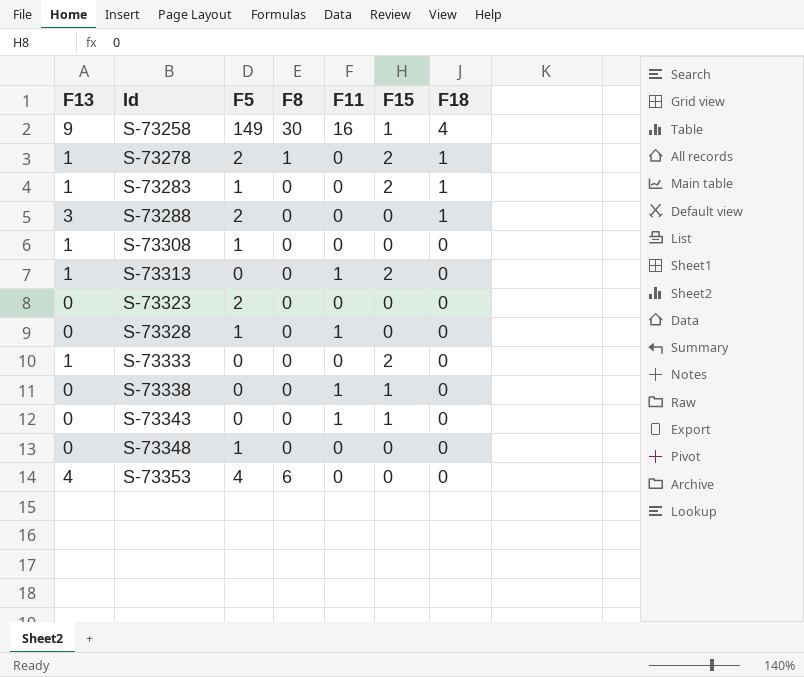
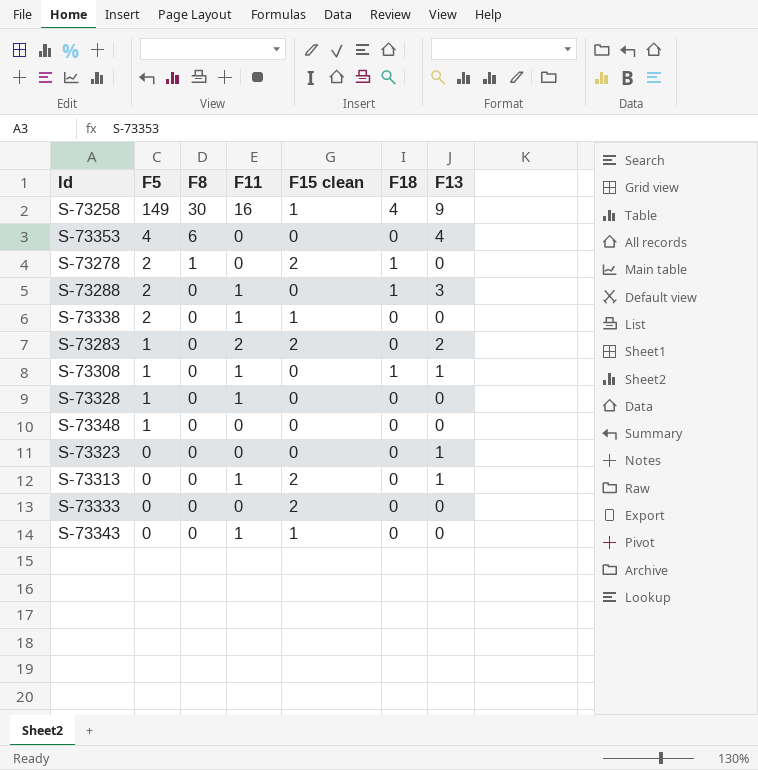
row order: Id ascending -> F5 descending
column name: F15 -> F15 clean
column F13 | position: 1 -> 7
S-73278 | F13: 1 -> 0
S-73288 | F11: 0 -> 1
S-73338 | F5: 0 -> 2
S-73283 | F11: 0 -> 2
S-73283 | F18: 1 -> 0
S-73283 | F13: 1 -> 2
S-73308 | F11: 0 -> 1
S-73308 | F18: 0 -> 1
S-73323 | F5: 2 -> 0
S-73323 | F13: 0 -> 1
S-73333 | F13: 1 -> 0

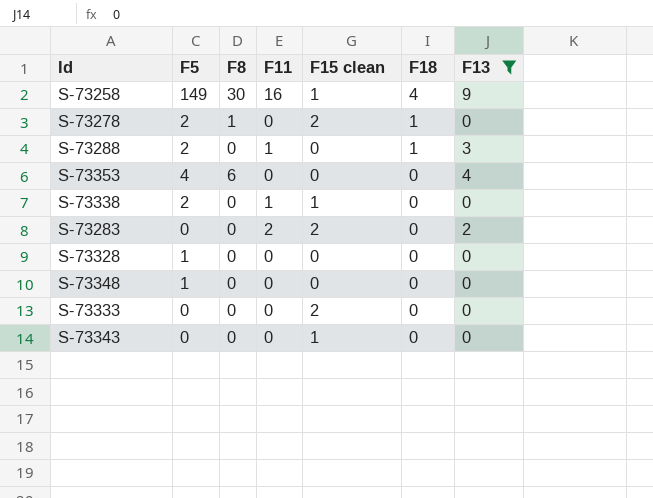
filter: none -> F13 != 1
row order: F5 descending -> F18 descending
S-73283 | F5: 1 -> 0
S-73328 | F11: 1 -> 0
S-73343 | F11: 1 -> 0

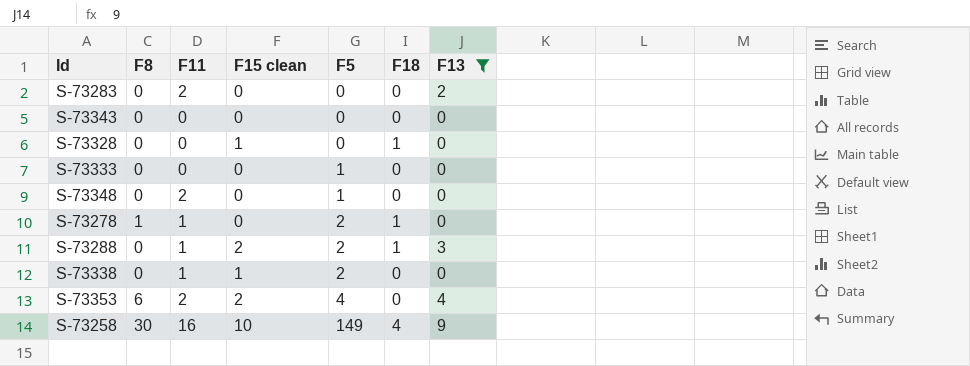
row order: F18 descending -> F5 ascending
column F5 | position: 2 -> 5
S-73283 | F15 clean: 2 -> 0
S-73343 | F15 clean: 1 -> 0
S-73328 | F15 clean: 0 -> 1
S-73328 | F5: 1 -> 0
S-73328 | F18: 0 -> 1
S-73333 | F15 clean: 2 -> 0
S-73333 | F5: 0 -> 1
S-73348 | F11: 0 -> 2
S-73278 | F11: 0 -> 1
S-73278 | F15 clean: 2 -> 0
S-73288 | F15 clean: 0 -> 2
S-73353 | F11: 0 -> 2
S-73353 | F15 clean: 0 -> 2
S-73258 | F15 clean: 1 -> 10

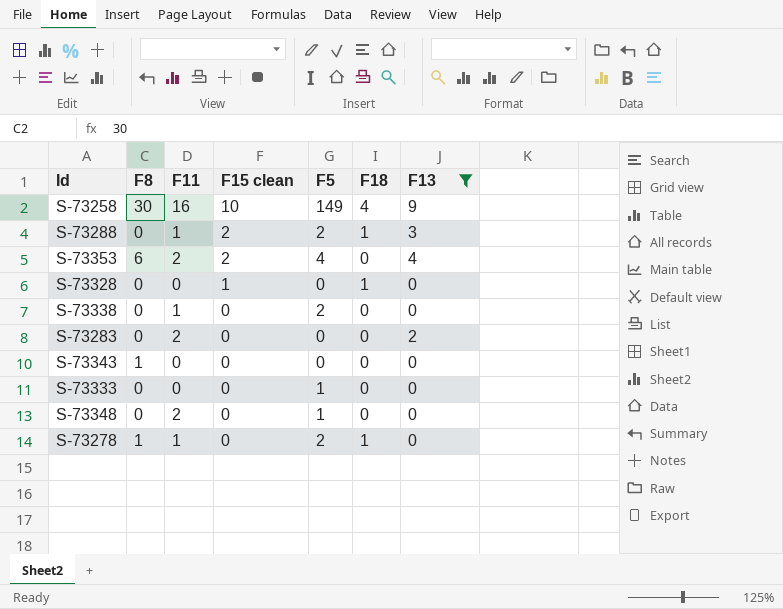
row order: F5 ascending -> F15 clean descending
S-73338 | F15 clean: 1 -> 0
S-73343 | F8: 0 -> 1

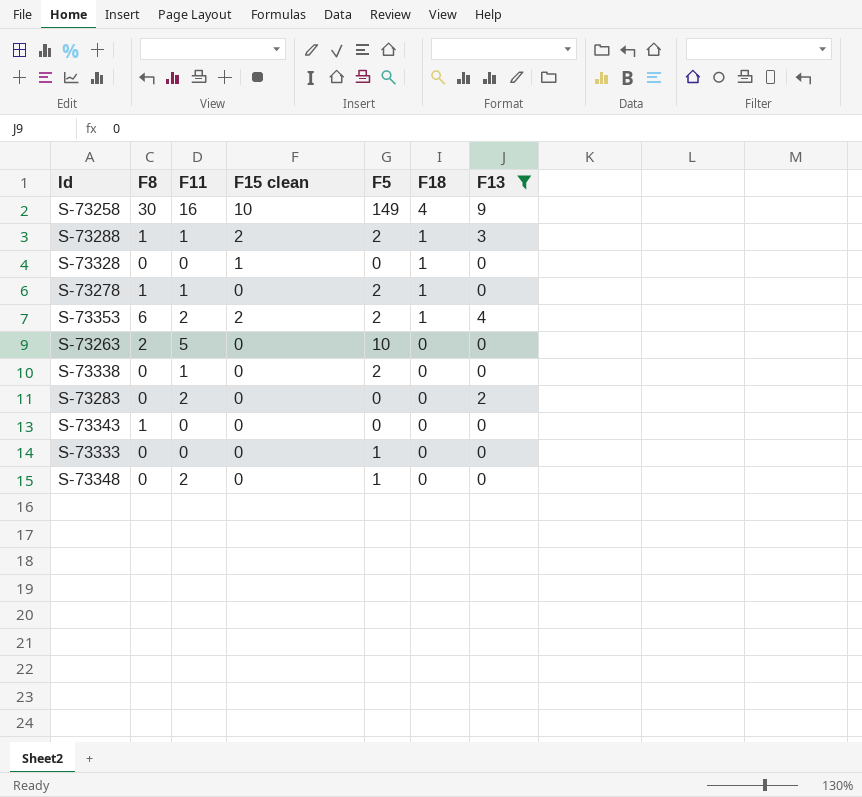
row order: F15 clean descending -> F18 descending
S-73288 | F8: 0 -> 1
S-73353 | F5: 4 -> 2
S-73353 | F18: 0 -> 1
row S-73263: none -> 2 | 5 | 0 | 10 | 0 | 0

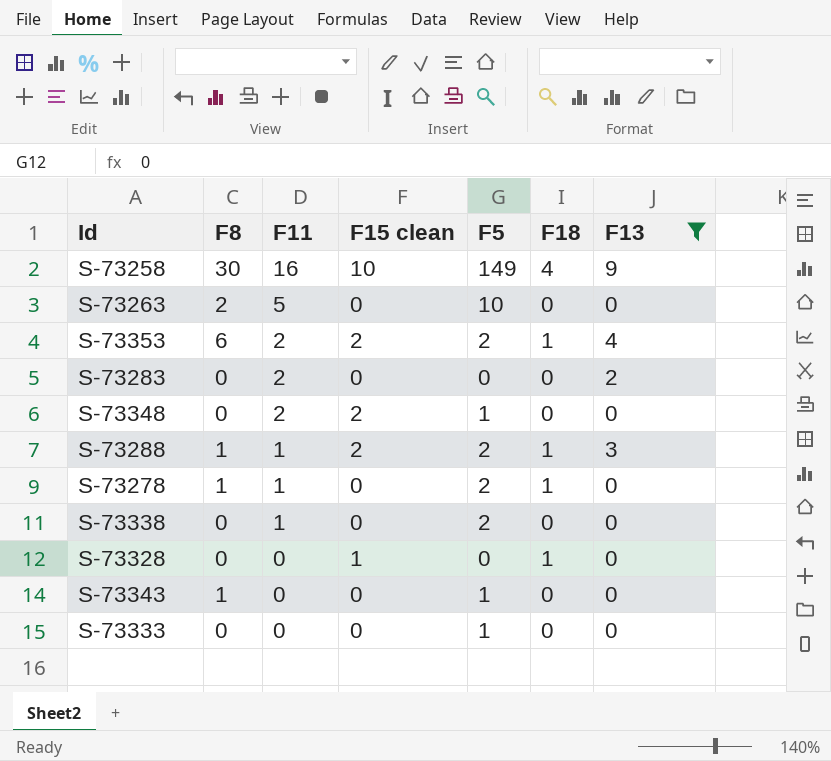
row order: F18 descending -> F11 descending
S-73348 | F15 clean: 0 -> 2
S-73343 | F5: 0 -> 1

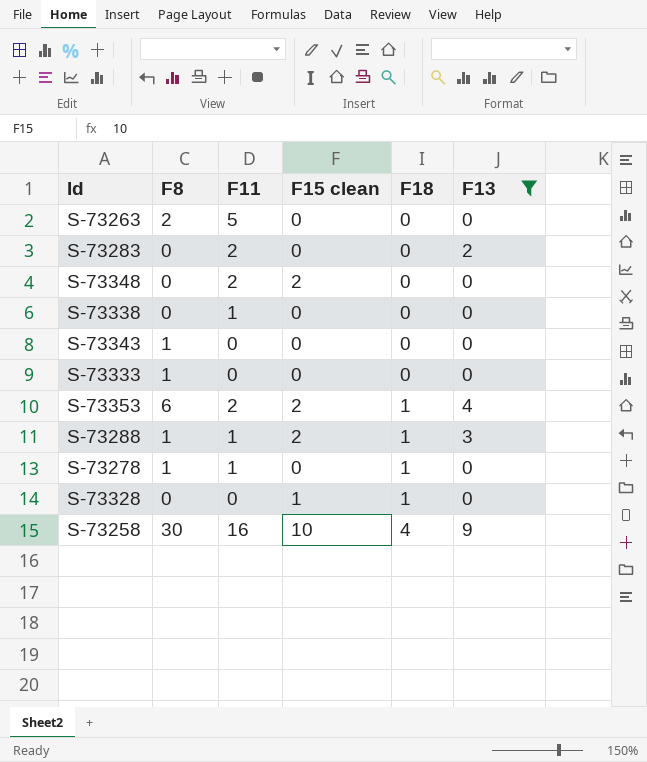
row order: F11 descending -> F18 ascending
column F5 | position: 5 -> none
S-73333 | F8: 0 -> 1

